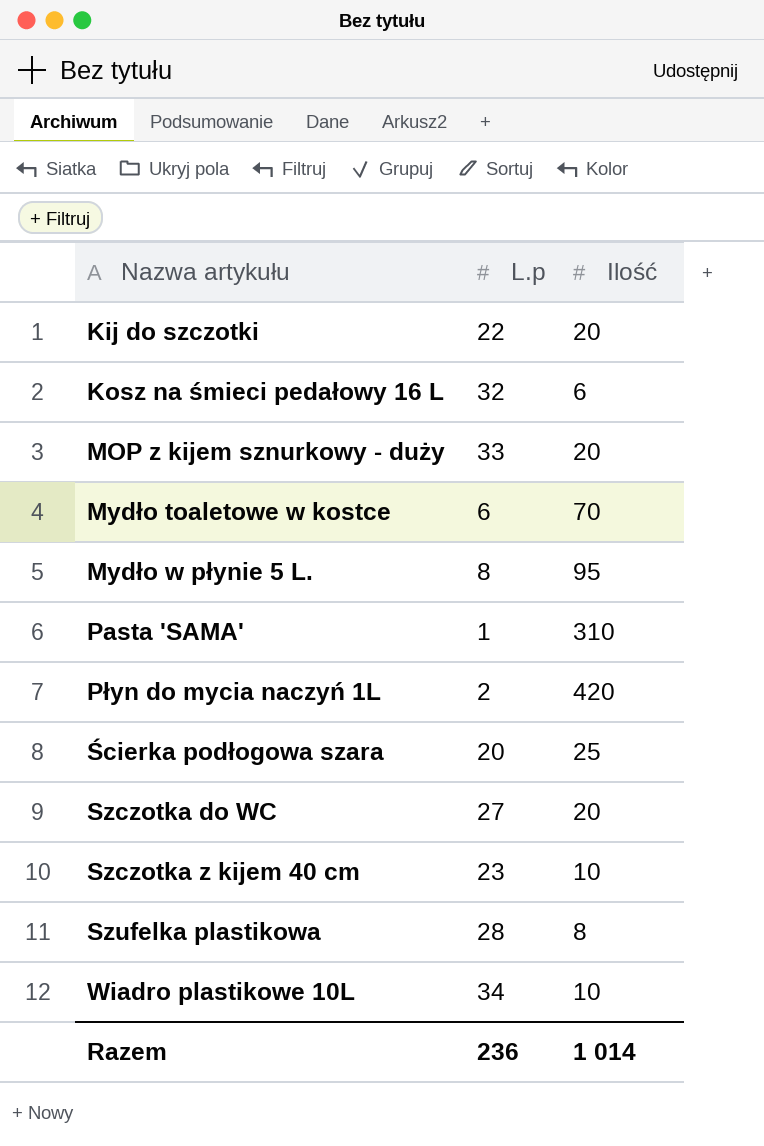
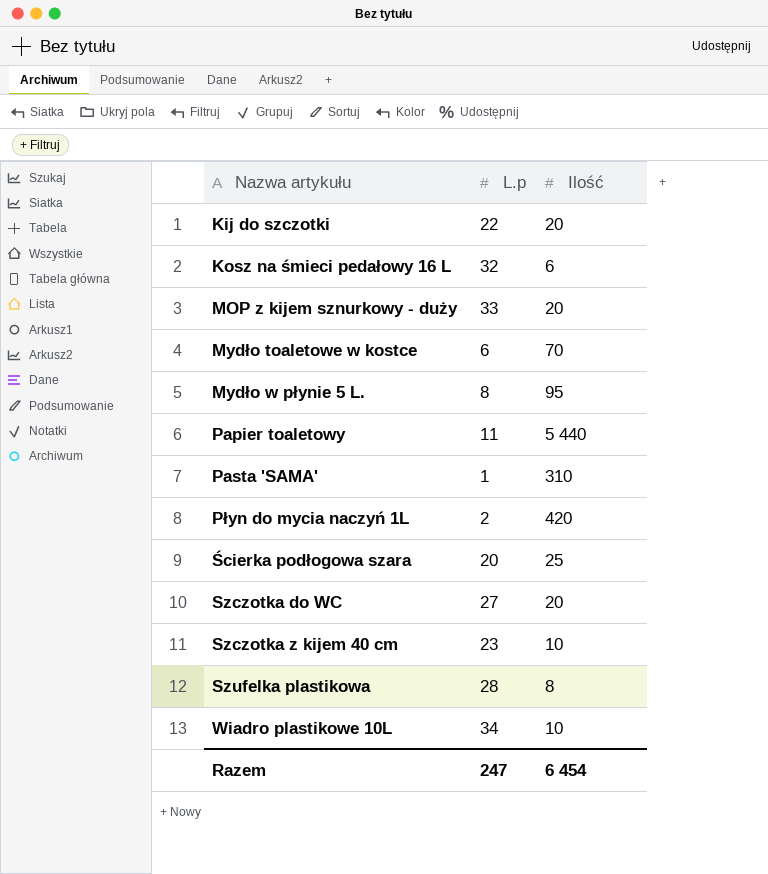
row Papier toaletowy: none -> 11 | 5 440
Razem | L.p: 236 -> 247
Razem | Ilość: 1 014 -> 6 454

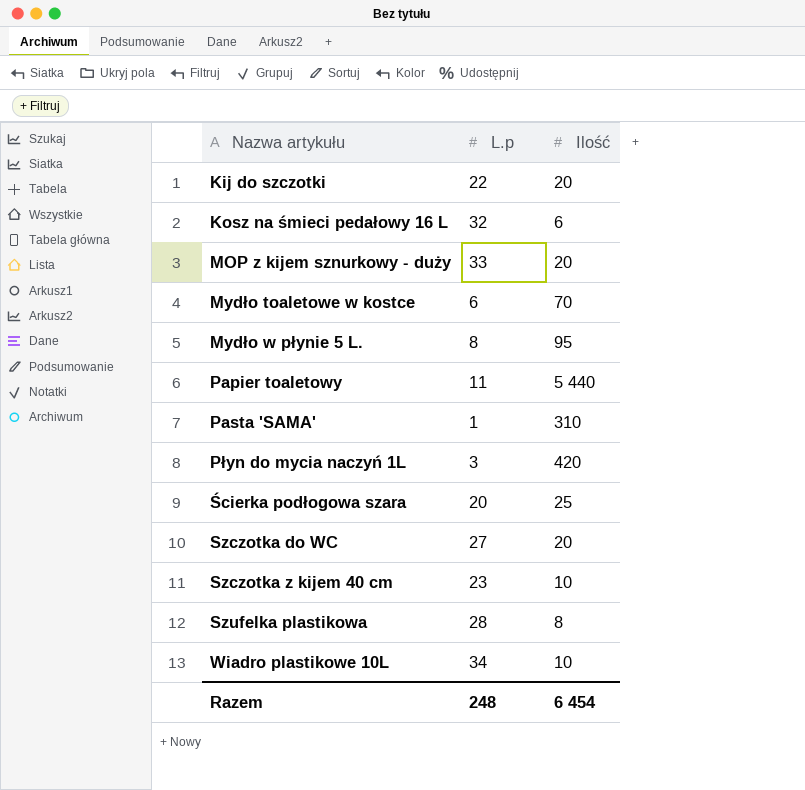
Płyn do mycia naczyń 1L | L.p: 2 -> 3
Razem | L.p: 247 -> 248

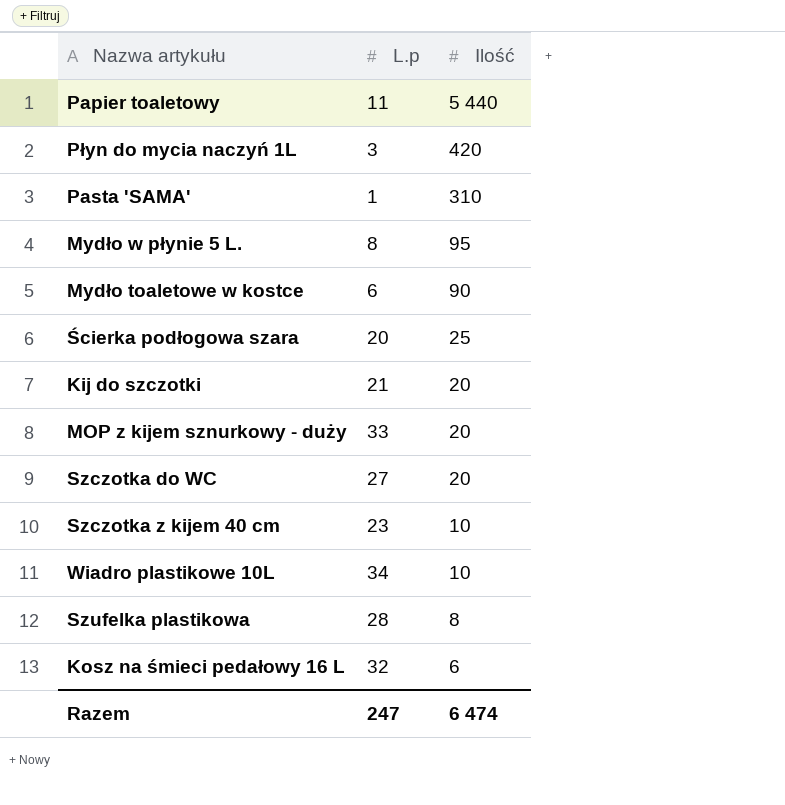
row order: Nazwa artykułu ascending -> Ilość descending
Mydło toaletowe w kostce | Ilość: 70 -> 90
Kij do szczotki | L.p: 22 -> 21
Razem | L.p: 248 -> 247
Razem | Ilość: 6 454 -> 6 474

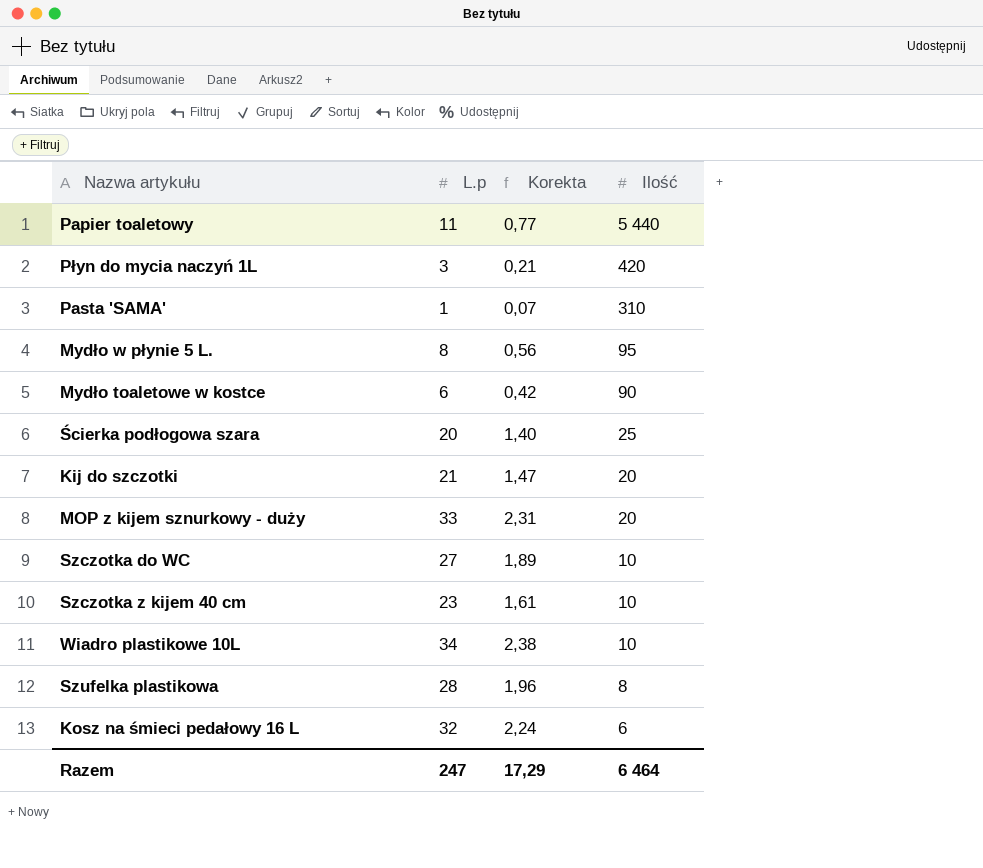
column Korekta | formula: none -> [L.p] * 0,07
Szczotka do WC | Ilość: 20 -> 10
Razem | Ilość: 6 474 -> 6 464

